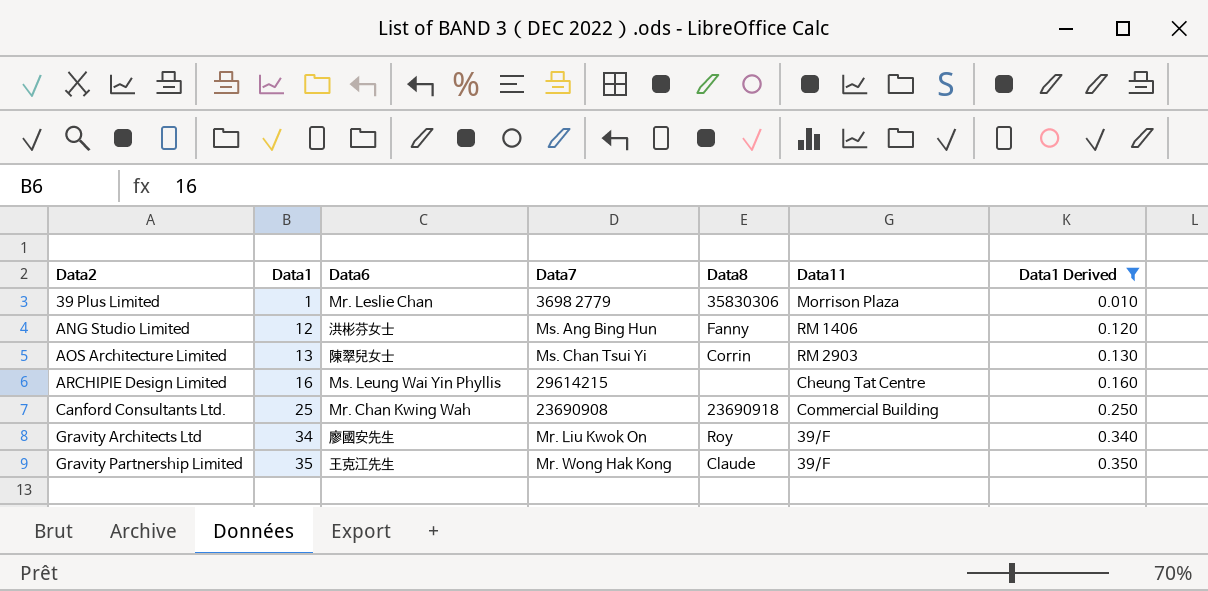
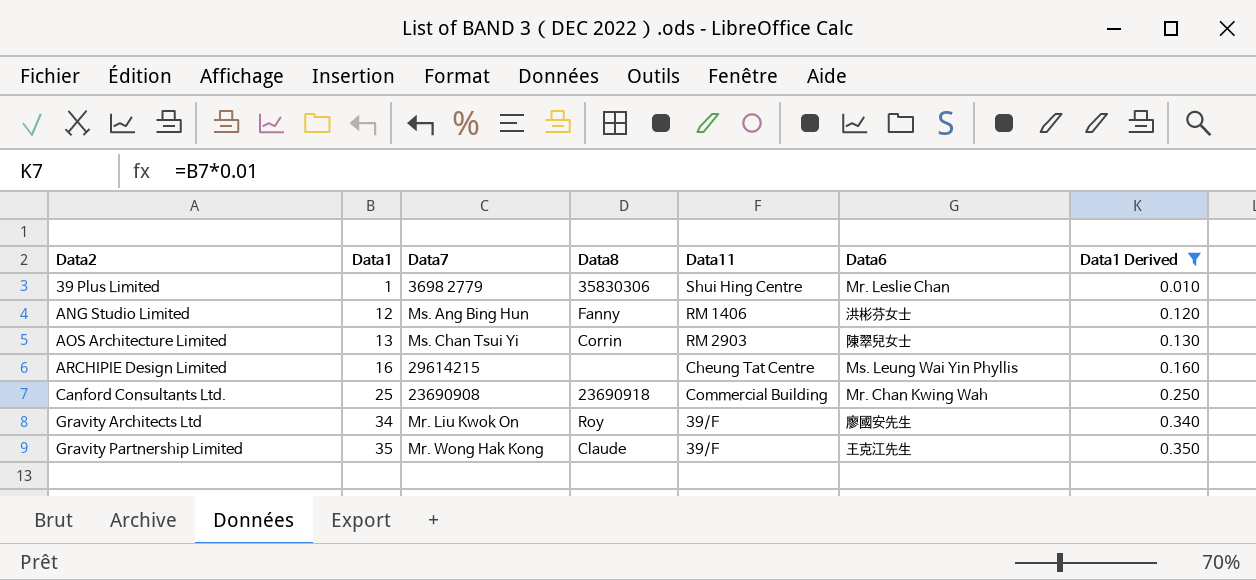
column Data6 | position: 3 -> 6
39 Plus Limited | Data11: Morrison Plaza -> Shui Hing Centre

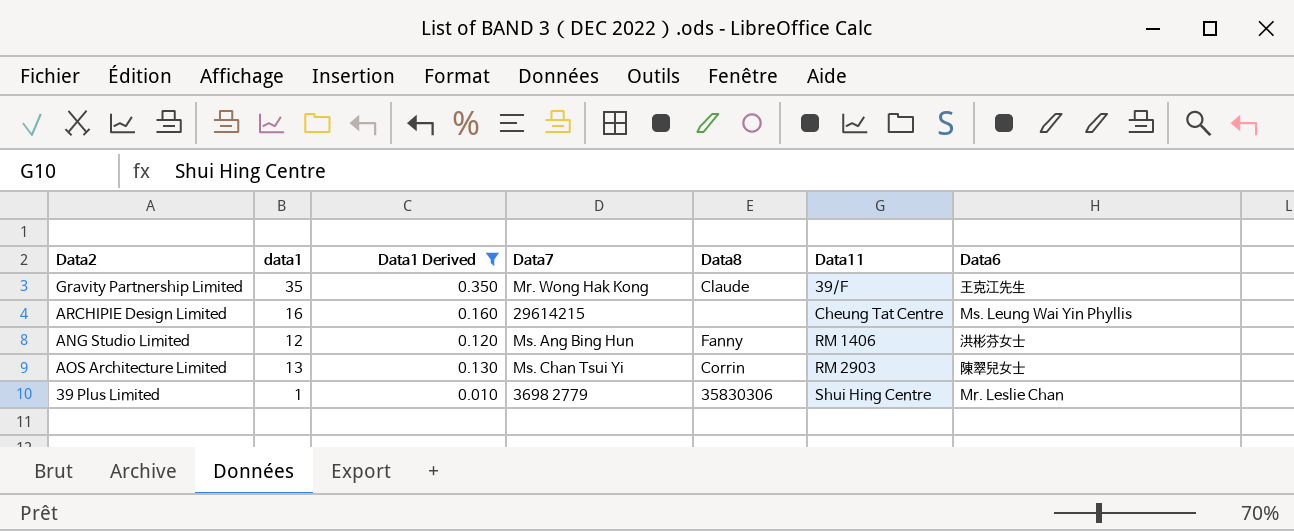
row order: Data2 ascending -> Data11 ascending
column name: Data1 -> data1
column Data1 Derived | position: 7 -> 3
row Canford Consultants Ltd.: 25 | 23690908 | 23690918 | Commercial Building | Mr. Chan Kwing Wah | 0.250 -> none
row Gravity Architects Ltd: 34 | Mr. Liu Kwok On | Roy | 39/F | 廖國安先生 | 0.340 -> none

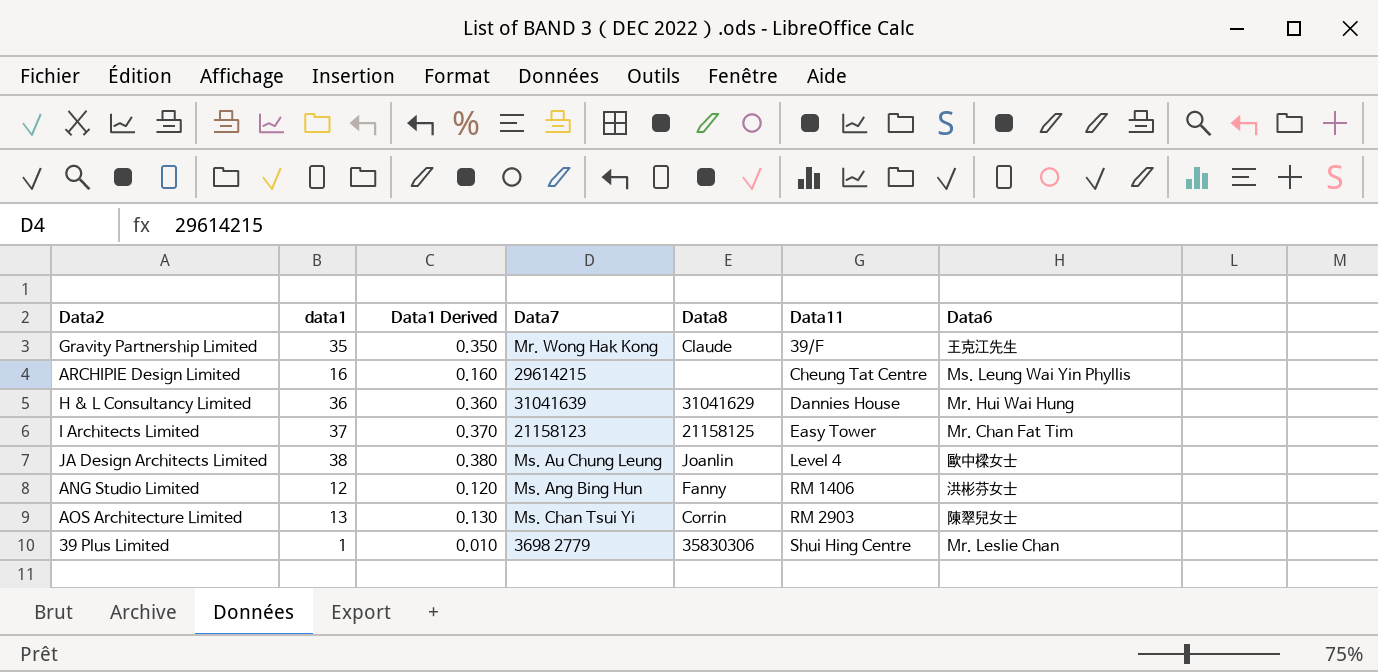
filter: Data1 Derived <= 0.350 -> none

